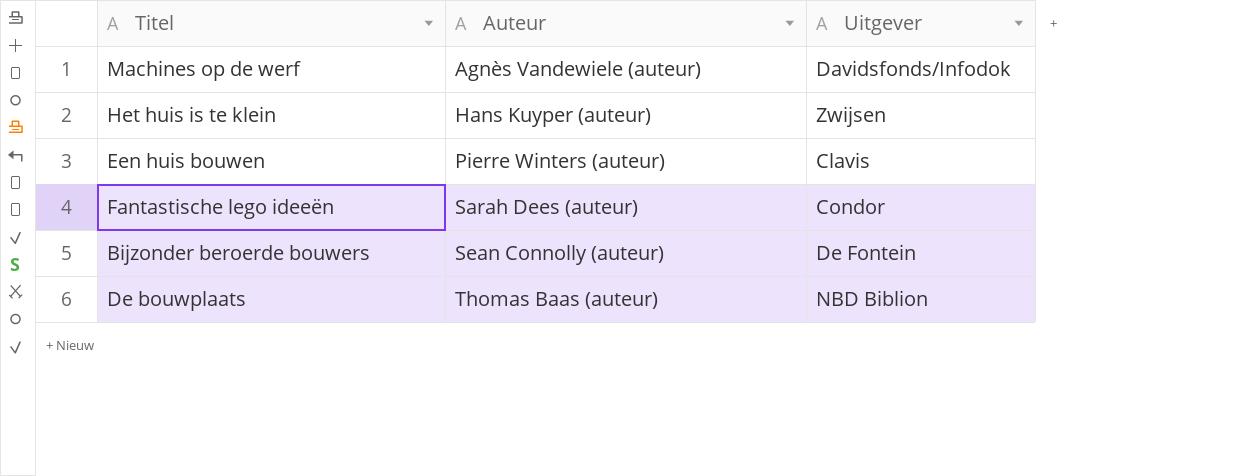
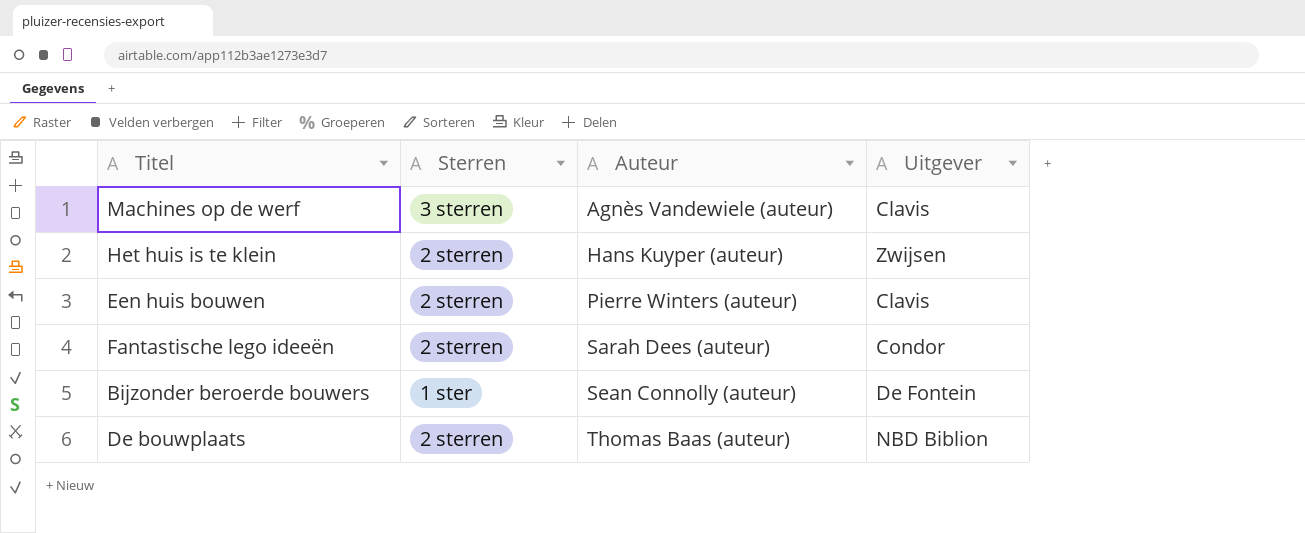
column Sterren | position: none -> 2
Machines op de werf | Uitgever: Davidsfonds/Infodok -> Clavis

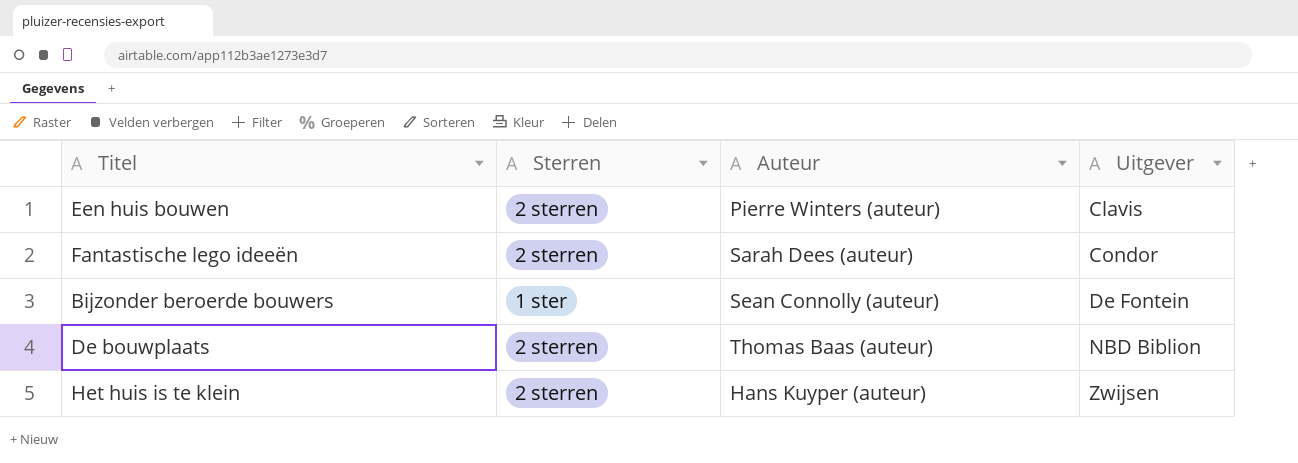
row order: Auteur ascending -> Uitgever ascending
row Machines op de werf: 3 sterren | Agnès Vandewiele (auteur) | Clavis -> none

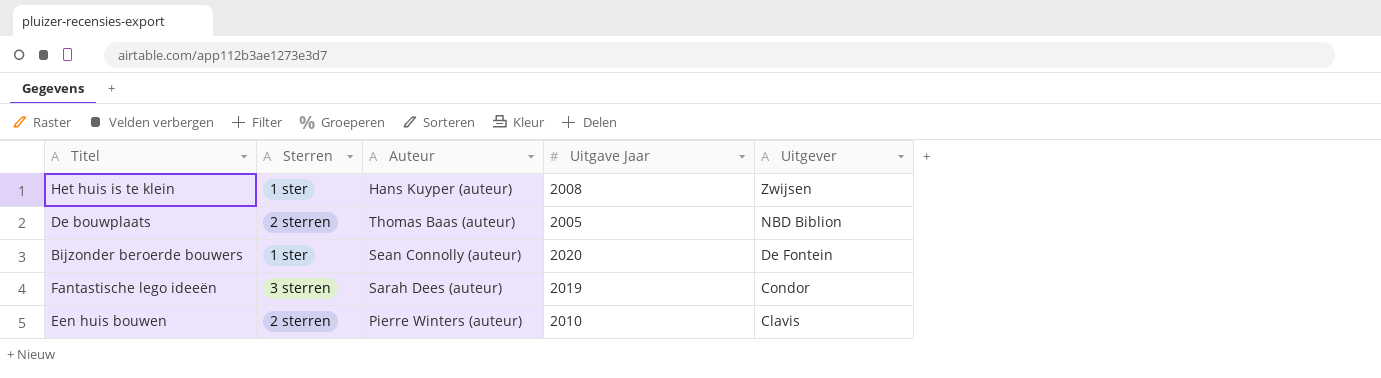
row order: Uitgever ascending -> Uitgever descending
column Uitgave Jaar | position: none -> 4
Het huis is te klein | Sterren: 2 sterren -> 1 ster
Fantastische lego ideeën | Sterren: 2 sterren -> 3 sterren

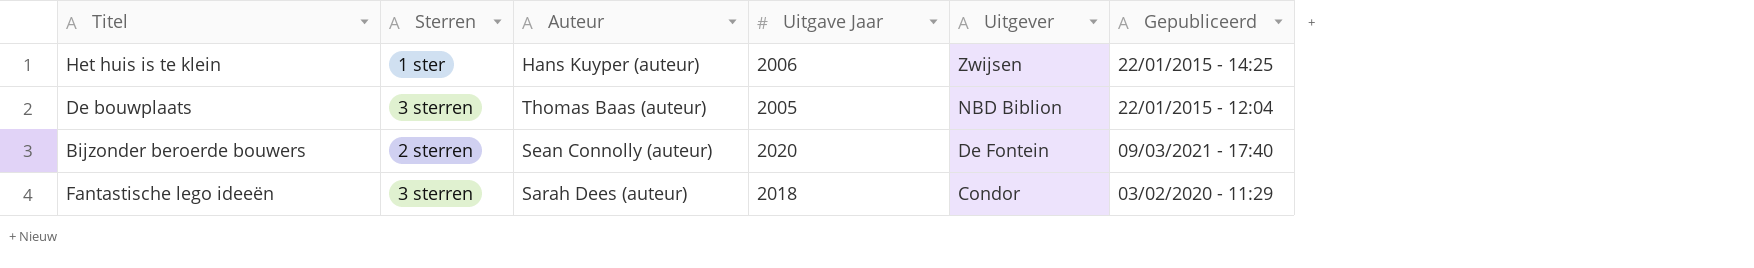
column Gepubliceerd | position: none -> 6
row Een huis bouwen: 2 sterren | Pierre Winters (auteur) | 2010 | Clavis -> none
Het huis is te klein | Uitgave Jaar: 2008 -> 2006
De bouwplaats | Sterren: 2 sterren -> 3 sterren
Bijzonder beroerde bouwers | Sterren: 1 ster -> 2 sterren
Fantastische lego ideeën | Uitgave Jaar: 2019 -> 2018

